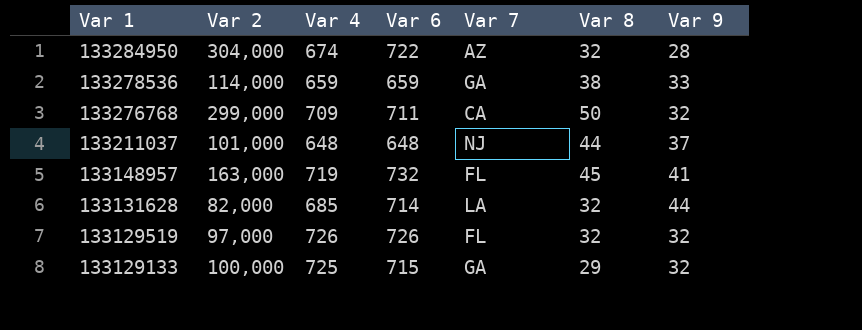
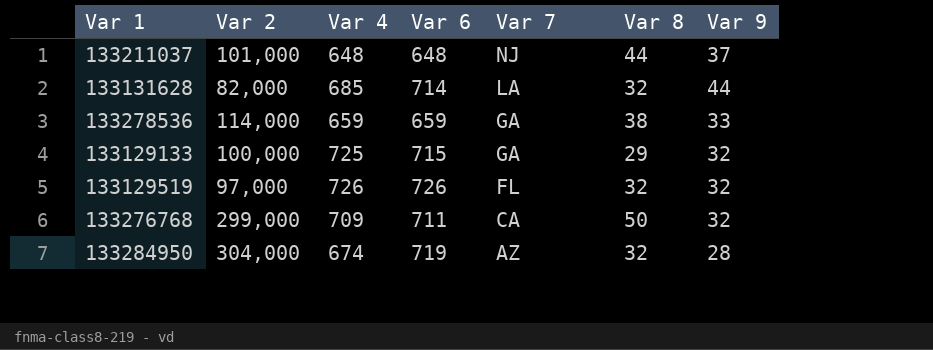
row order: Var 1 descending -> Var 7 descending
row 133148957: 163,000 | 719 | 732 | FL | 45 | 41 -> none
133284950 | Var 6: 722 -> 719

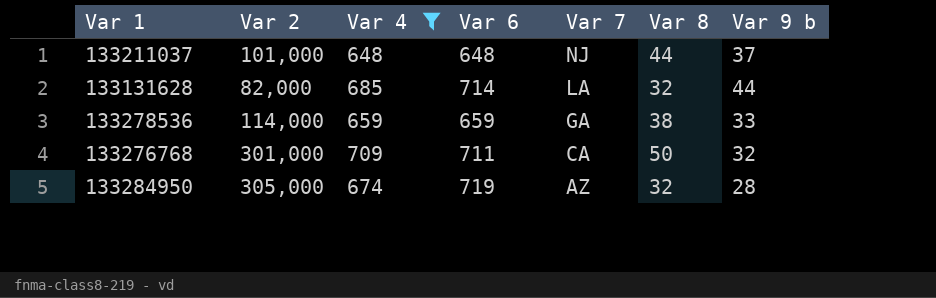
filter: none -> Var 4 <= 709
column name: Var 9 -> Var 9 b
133276768 | Var 2: 299,000 -> 301,000
133284950 | Var 2: 304,000 -> 305,000

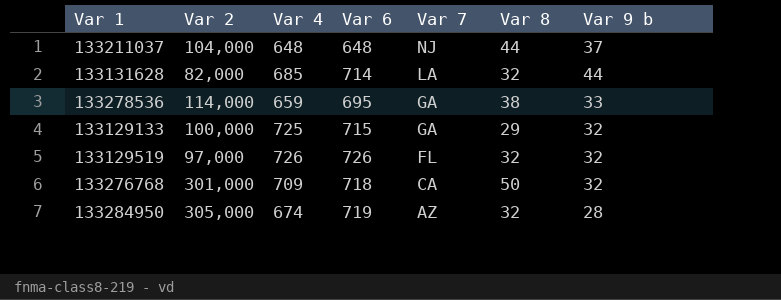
filter: Var 4 <= 709 -> none
133211037 | Var 2: 101,000 -> 104,000
133278536 | Var 6: 659 -> 695
133276768 | Var 6: 711 -> 718

